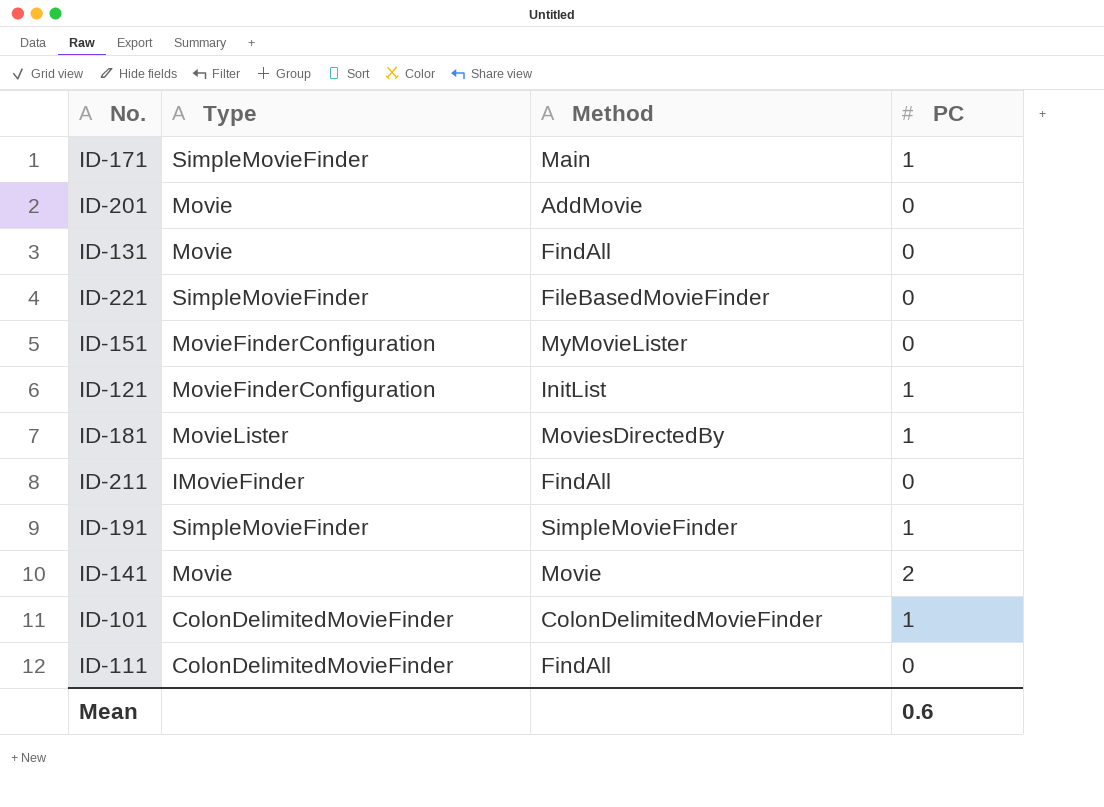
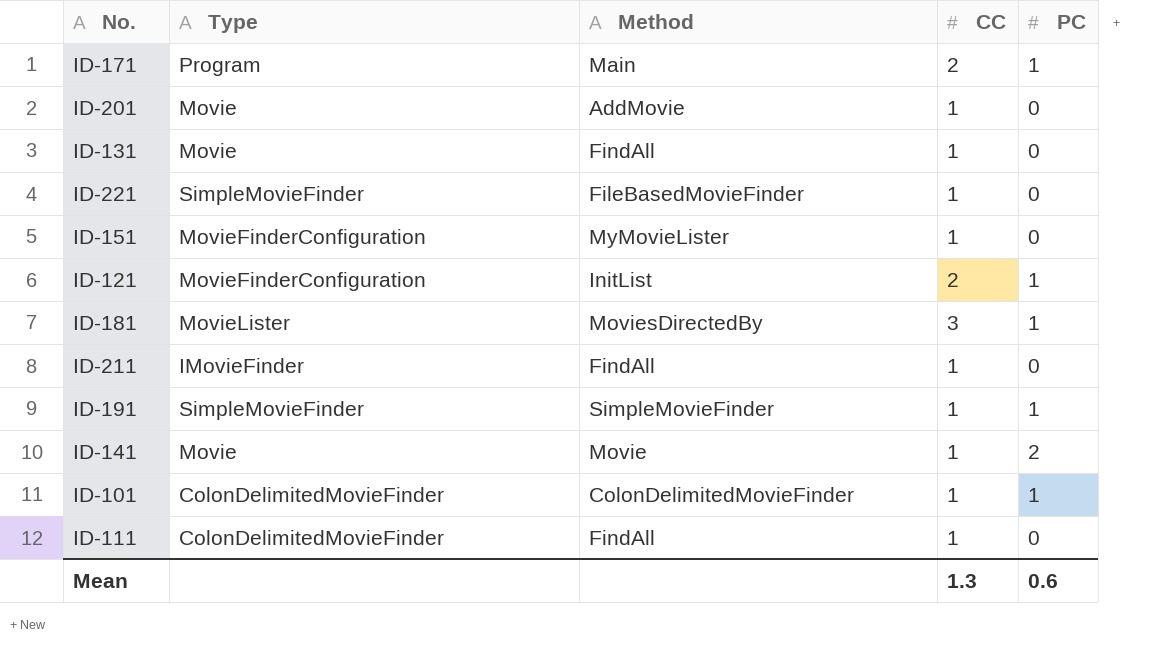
column CC | position: none -> 4
ID-171 | Type: SimpleMovieFinder -> Program

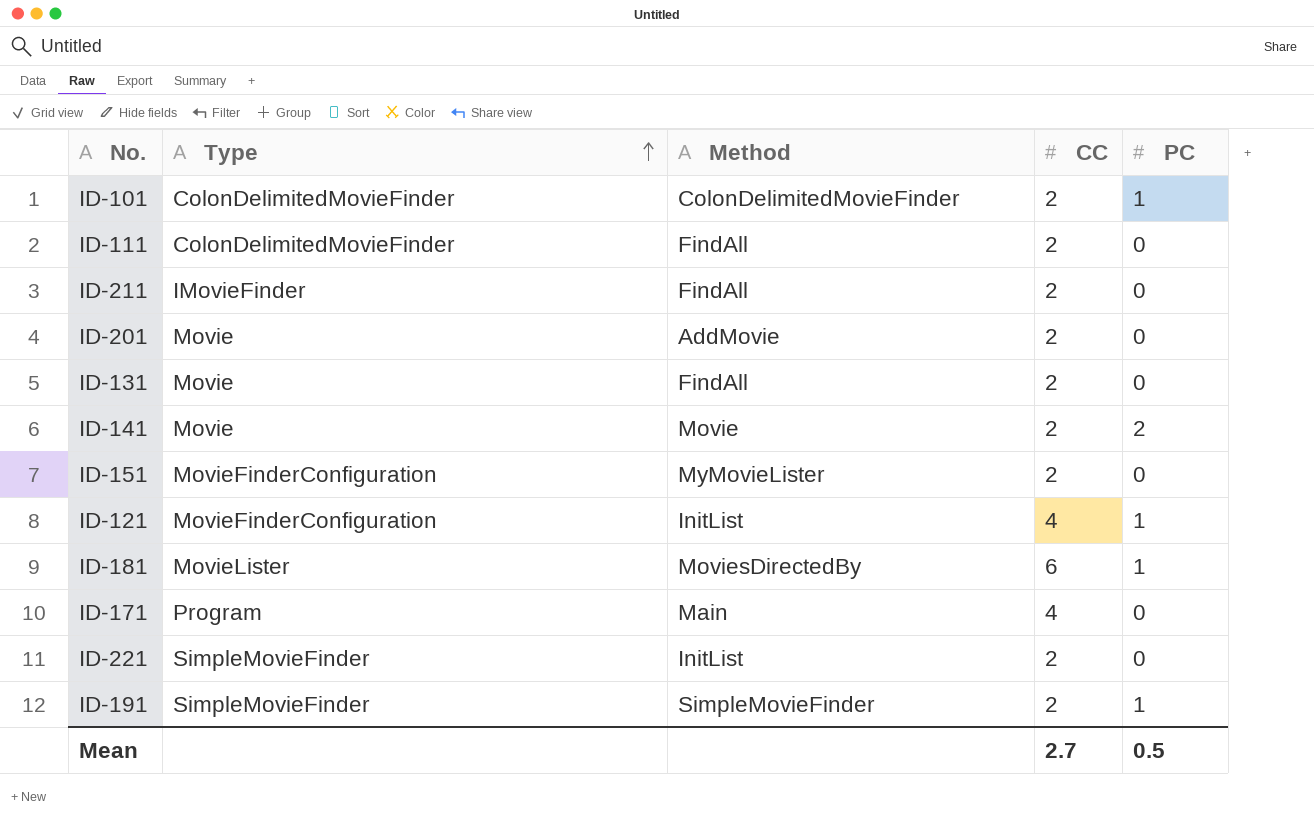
row order: none -> Type ascending
ID-101 | CC: 1 -> 2
ID-111 | CC: 1 -> 2
ID-211 | CC: 1 -> 2
ID-201 | CC: 1 -> 2
ID-131 | CC: 1 -> 2
ID-141 | CC: 1 -> 2
ID-151 | CC: 1 -> 2
ID-121 | CC: 2 -> 4
ID-181 | CC: 3 -> 6
ID-171 | CC: 2 -> 4
ID-171 | PC: 1 -> 0
ID-221 | Method: FileBasedMovieFinder -> InitList
ID-221 | CC: 1 -> 2
ID-191 | CC: 1 -> 2
Mean | CC: 1.3 -> 2.7
Mean | PC: 0.6 -> 0.5

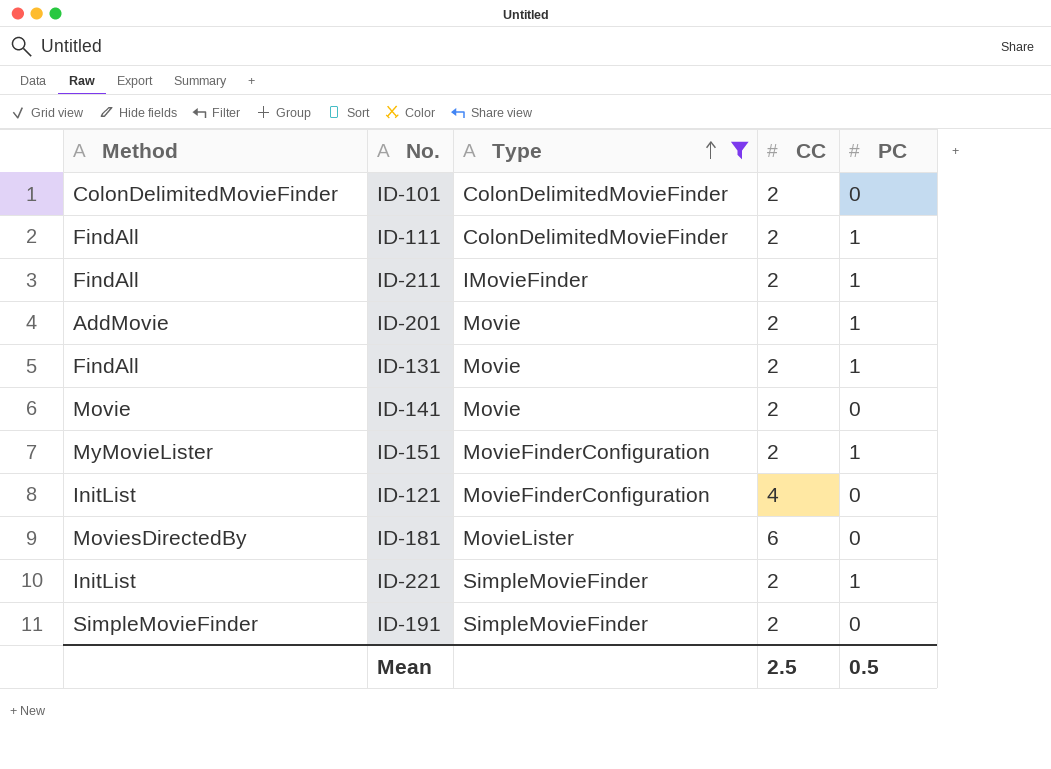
filter: none -> Type != Program
column Method | position: 3 -> 1
ID-101 | PC: 1 -> 0
ID-111 | PC: 0 -> 1
ID-211 | PC: 0 -> 1
ID-201 | PC: 0 -> 1
ID-131 | PC: 0 -> 1
ID-141 | PC: 2 -> 0
ID-151 | PC: 0 -> 1
ID-121 | PC: 1 -> 0
ID-181 | PC: 1 -> 0
ID-221 | PC: 0 -> 1
ID-191 | PC: 1 -> 0
Mean | CC: 2.7 -> 2.5

